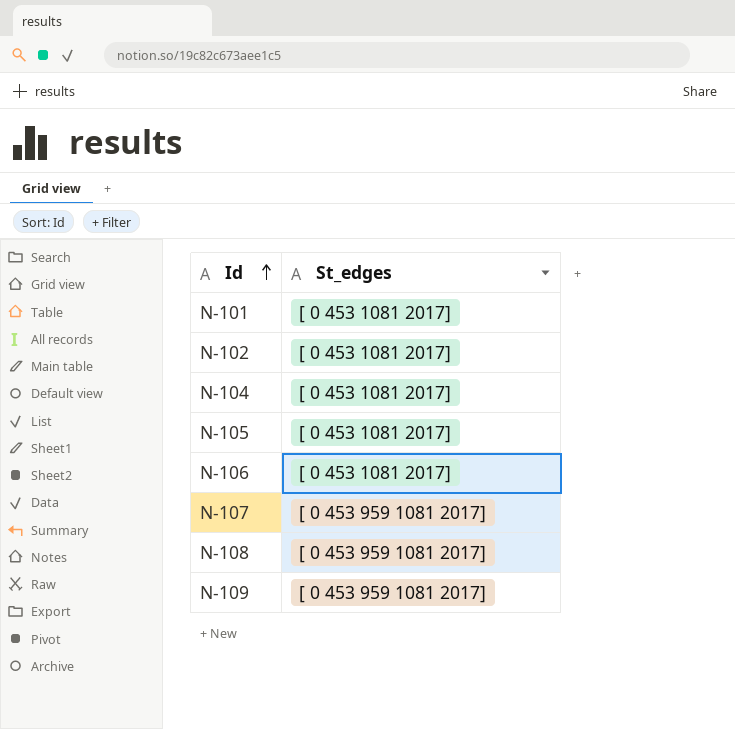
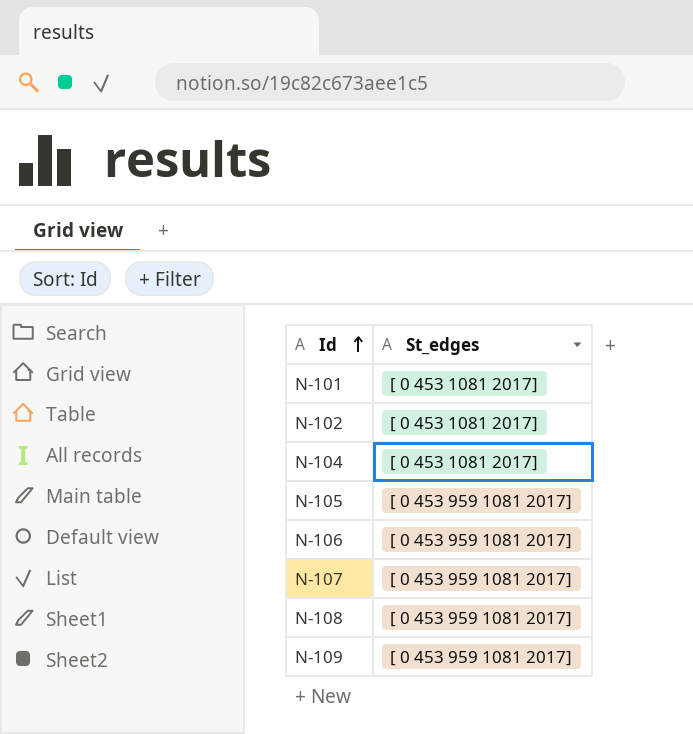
N-105 | St_edges: [ 0 453 1081 2017] -> [ 0 453 959 1081 2017]
N-106 | St_edges: [ 0 453 1081 2017] -> [ 0 453 959 1081 2017]

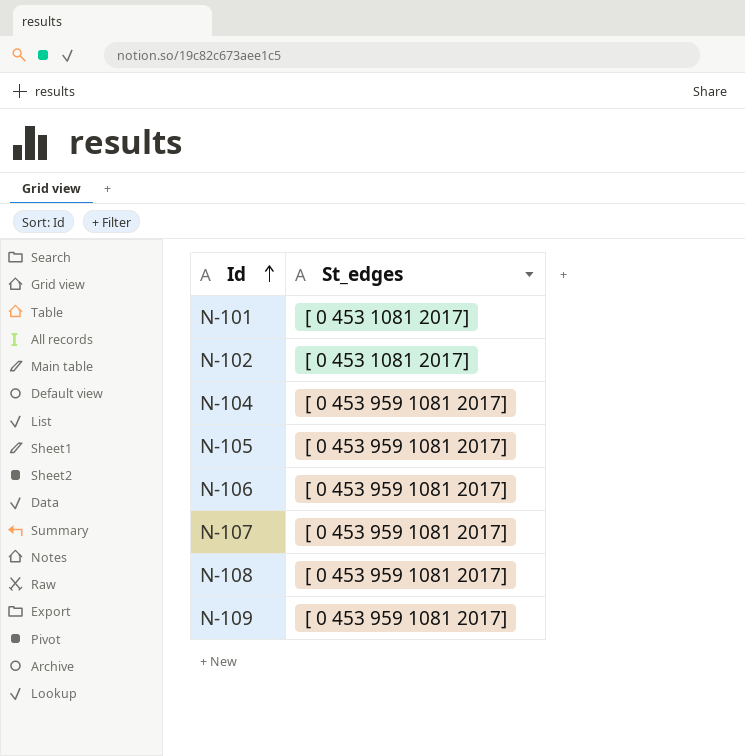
N-104 | St_edges: [ 0 453 1081 2017] -> [ 0 453 959 1081 2017]

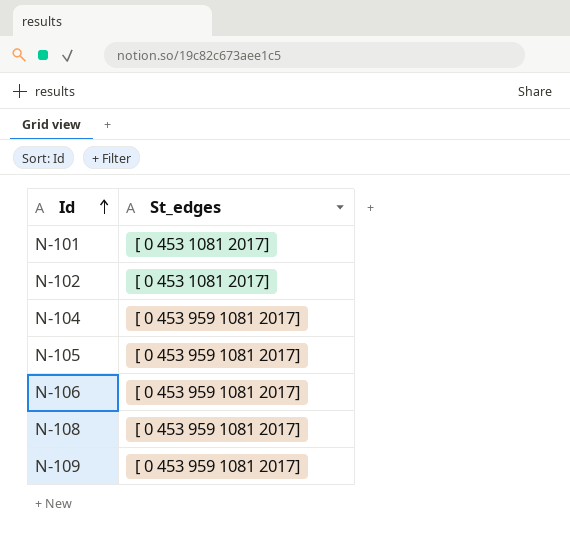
row N-107: [ 0 453 959 1081 2017] -> none

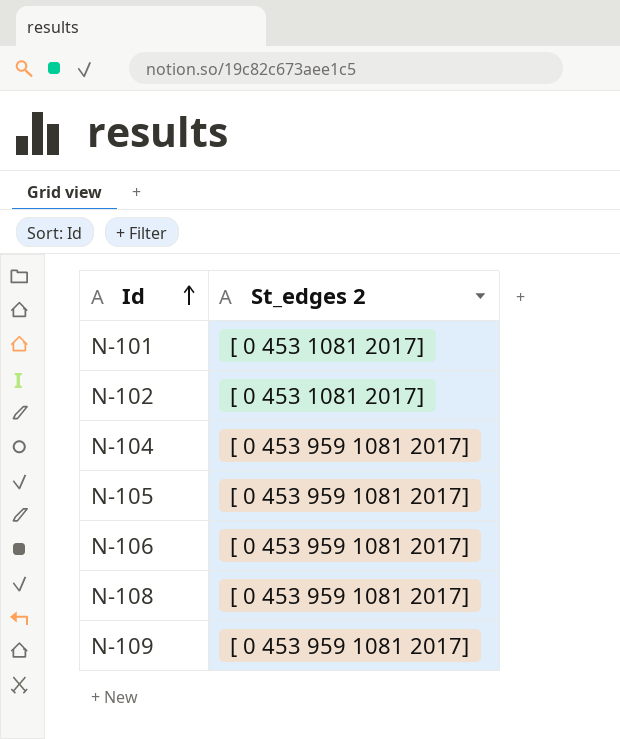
column name: St_edges -> St_edges 2

